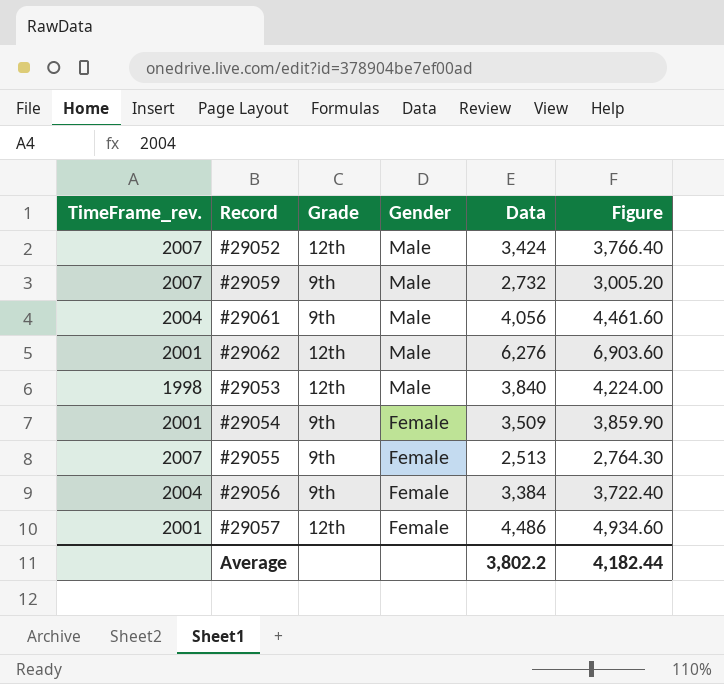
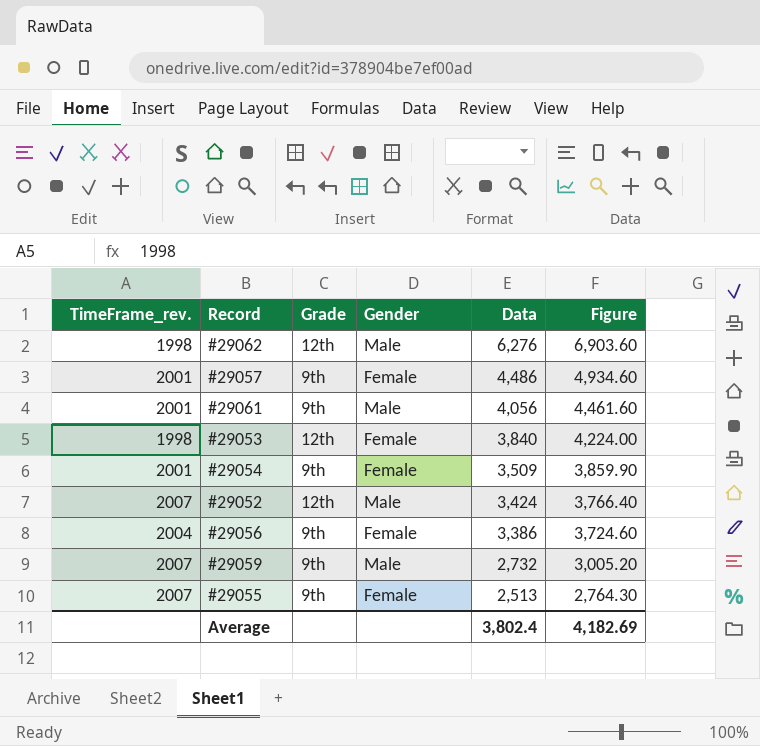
row order: Gender descending -> Data descending
#29062 | TimeFrame_rev.: 2001 -> 1998
#29057 | Grade: 12th -> 9th
#29061 | TimeFrame_rev.: 2004 -> 2001
#29053 | Gender: Male -> Female
#29056 | Data: 3,384 -> 3,386
#29056 | Figure: 3,722.40 -> 3,724.60
Average | Data: 3,802.2 -> 3,802.4
Average | Figure: 4,182.44 -> 4,182.69

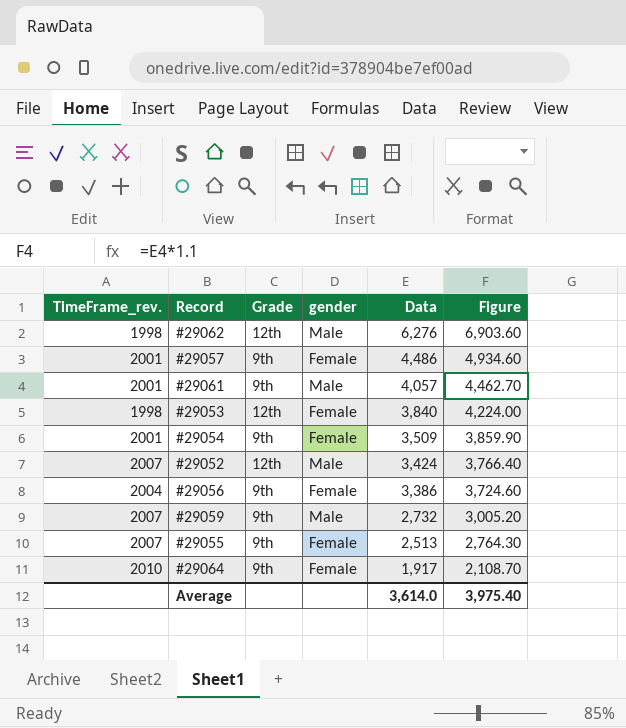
column name: Gender -> gender
#29061 | Data: 4,056 -> 4,057
#29061 | Figure: 4,461.60 -> 4,462.70
row #29064: none -> 2010 | 9th | Female | 1,917 | 2,108.70
Average | Data: 3,802.4 -> 3,614.0
Average | Figure: 4,182.69 -> 3,975.40

